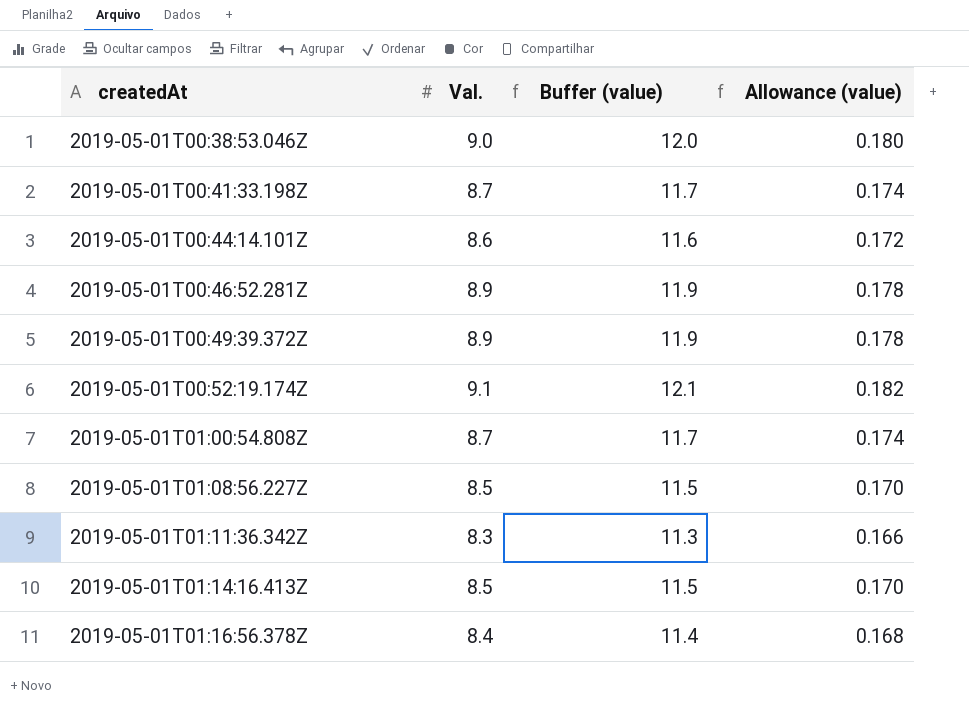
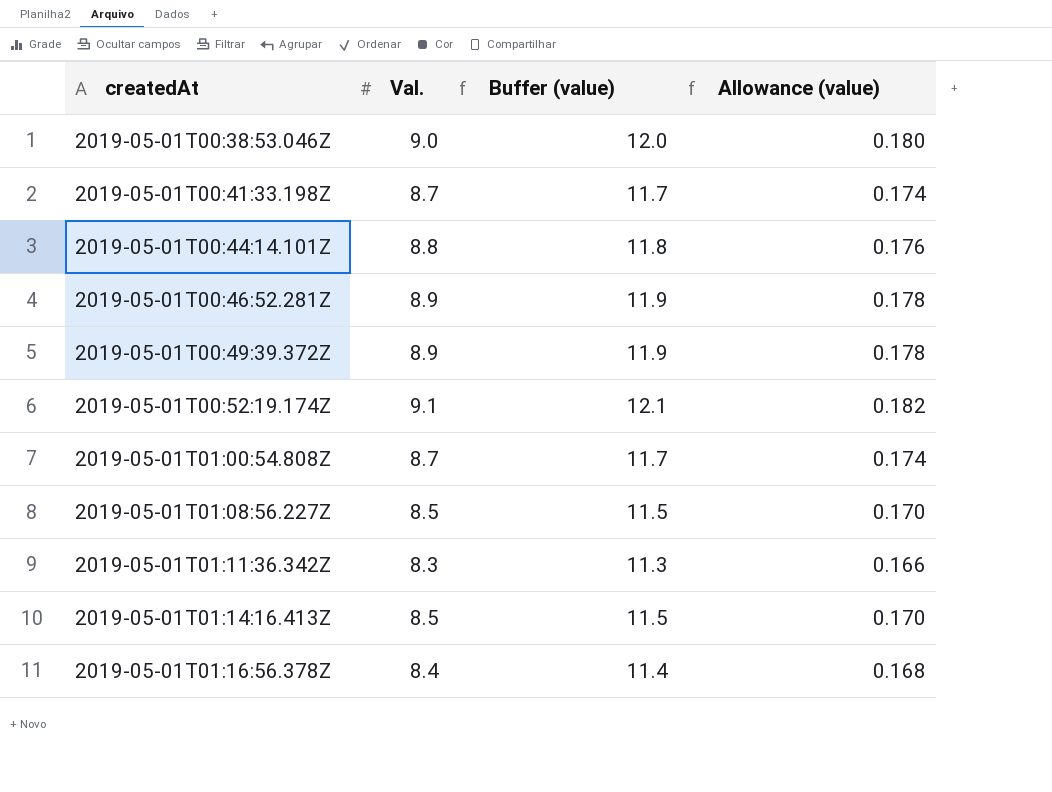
2019-05-01T00:44:14.101Z | Val.: 8.6 -> 8.8
2019-05-01T00:44:14.101Z | Buffer (value): 11.6 -> 11.8
2019-05-01T00:44:14.101Z | Allowance (value): 0.172 -> 0.176

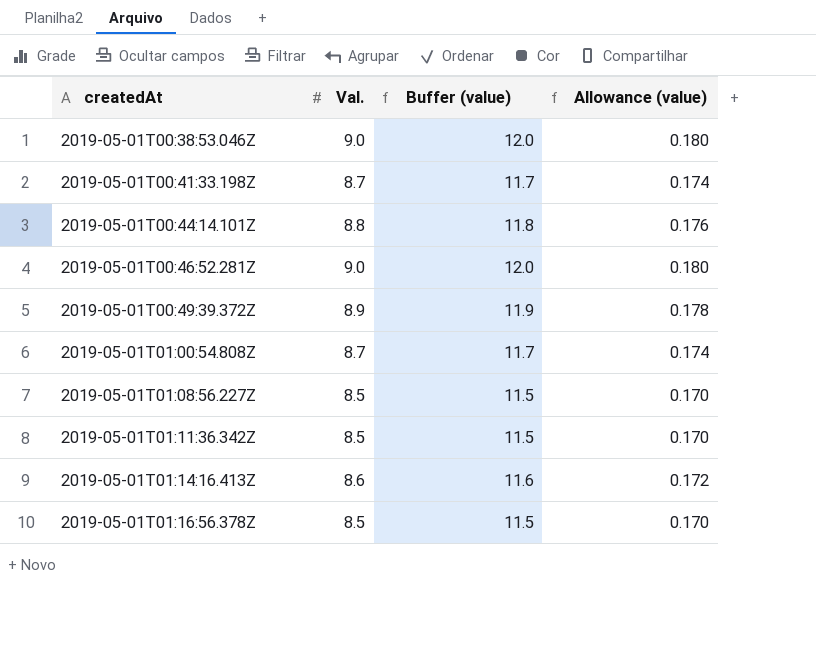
row 2019-05-01T00:52:19.174Z: 9.1 | 12.1 | 0.182 -> none
2019-05-01T00:46:52.281Z | Val.: 8.9 -> 9.0
2019-05-01T00:46:52.281Z | Buffer (value): 11.9 -> 12.0
2019-05-01T00:46:52.281Z | Allowance (value): 0.178 -> 0.180
2019-05-01T01:11:36.342Z | Val.: 8.3 -> 8.5
2019-05-01T01:11:36.342Z | Buffer (value): 11.3 -> 11.5
2019-05-01T01:11:36.342Z | Allowance (value): 0.166 -> 0.170
2019-05-01T01:14:16.413Z | Val.: 8.5 -> 8.6
2019-05-01T01:14:16.413Z | Buffer (value): 11.5 -> 11.6
2019-05-01T01:14:16.413Z | Allowance (value): 0.170 -> 0.172
2019-05-01T01:16:56.378Z | Val.: 8.4 -> 8.5
2019-05-01T01:16:56.378Z | Buffer (value): 11.4 -> 11.5
2019-05-01T01:16:56.378Z | Allowance (value): 0.168 -> 0.170

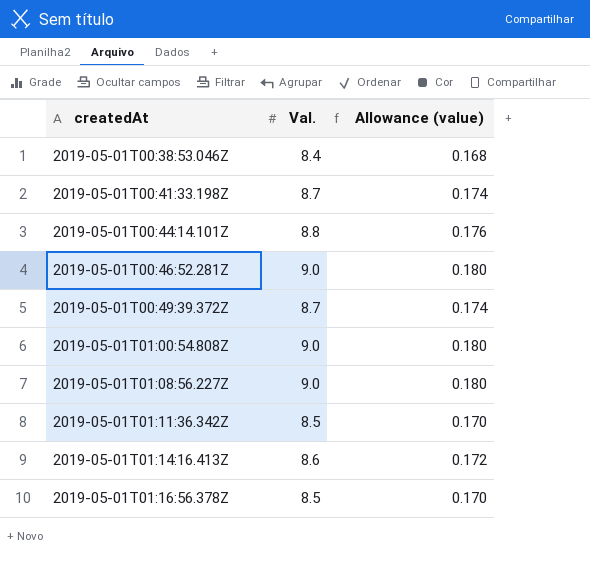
column Buffer (value) | formula: [Val.] + 3 -> none
2019-05-01T00:38:53.046Z | Val.: 9.0 -> 8.4
2019-05-01T00:38:53.046Z | Allowance (value): 0.180 -> 0.168
2019-05-01T00:49:39.372Z | Val.: 8.9 -> 8.7
2019-05-01T00:49:39.372Z | Allowance (value): 0.178 -> 0.174
2019-05-01T01:00:54.808Z | Val.: 8.7 -> 9.0
2019-05-01T01:00:54.808Z | Allowance (value): 0.174 -> 0.180
2019-05-01T01:08:56.227Z | Val.: 8.5 -> 9.0
2019-05-01T01:08:56.227Z | Allowance (value): 0.170 -> 0.180

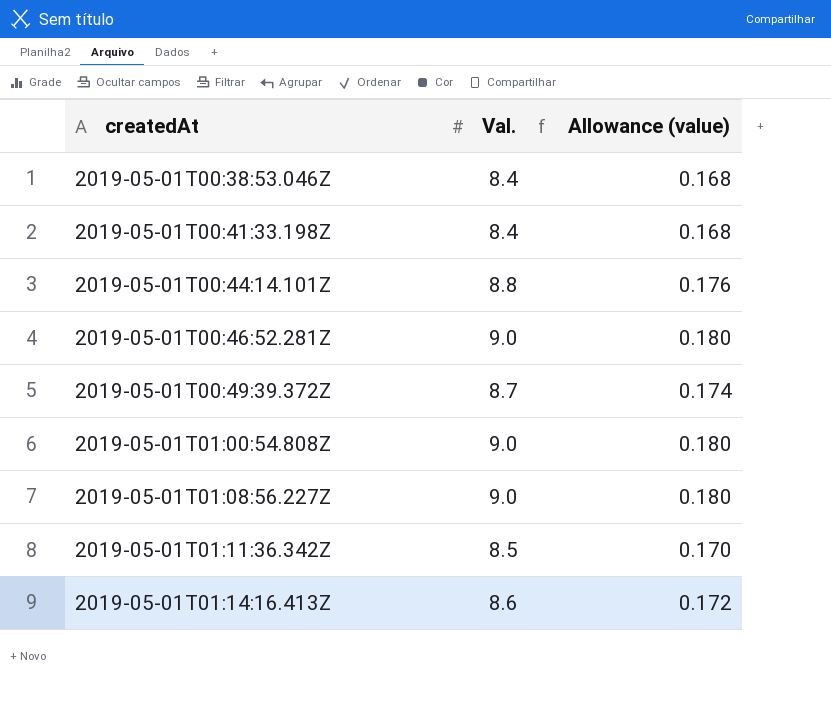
row 2019-05-01T01:16:56.378Z: 8.5 | 0.170 -> none
2019-05-01T00:41:33.198Z | Val.: 8.7 -> 8.4
2019-05-01T00:41:33.198Z | Allowance (value): 0.174 -> 0.168

